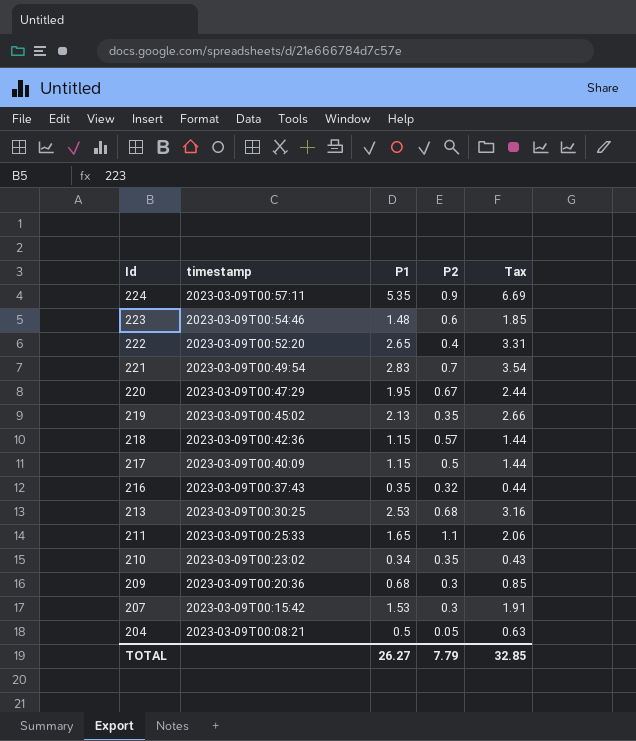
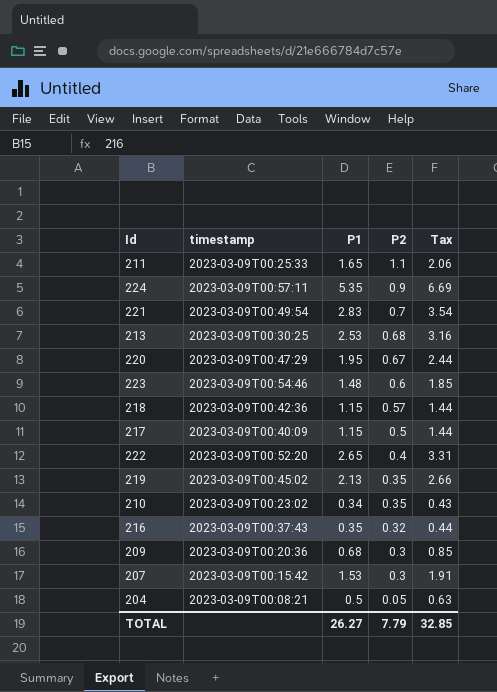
row order: Id descending -> P2 descending

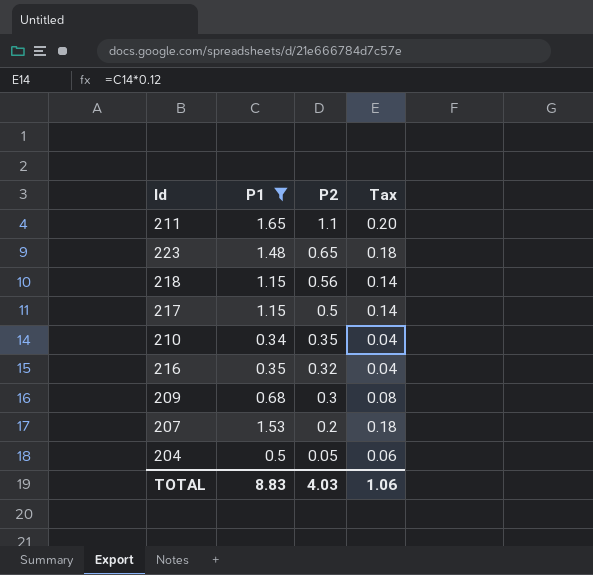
filter: none -> P1 <= 1.65
column timestamp | position: 2 -> none
column Tax | formula: [P1] * 1.25 -> [P1] * 0.12
223 | P2: 0.6 -> 0.65
218 | P2: 0.57 -> 0.56
207 | P2: 0.3 -> 0.2
TOTAL | P1: 26.27 -> 8.83
TOTAL | P2: 7.79 -> 4.03
TOTAL | Tax: 32.85 -> 1.06

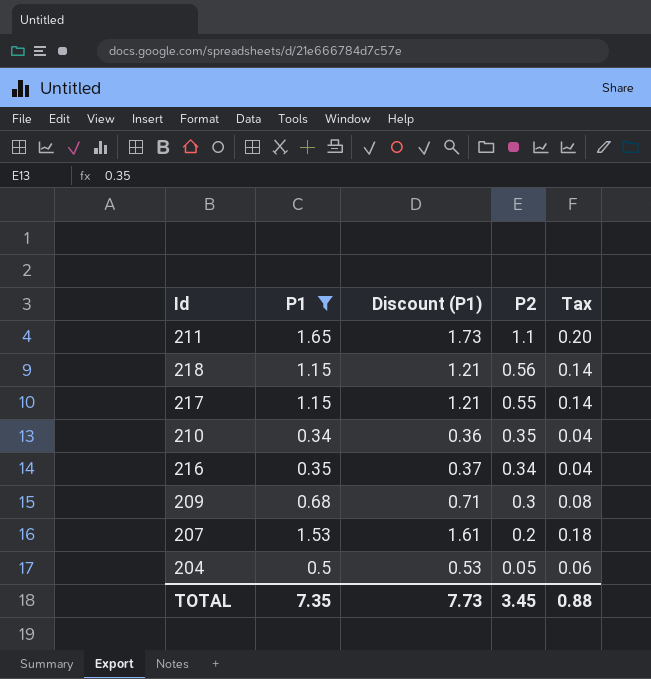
column Discount (P1) | formula: none -> [P1] * 1.05
row 223: 1.48 | 0.65 | 0.18 -> none
217 | P2: 0.5 -> 0.55
216 | P2: 0.32 -> 0.34
TOTAL | P1: 8.83 -> 7.35
TOTAL | P2: 4.03 -> 3.45
TOTAL | Tax: 1.06 -> 0.88

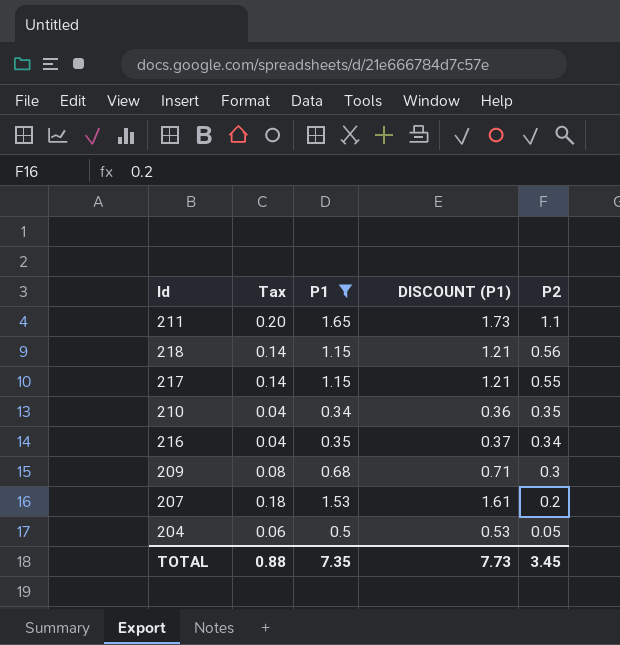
column Tax | position: 5 -> 2
column name: Discount (P1) -> DISCOUNT (P1)

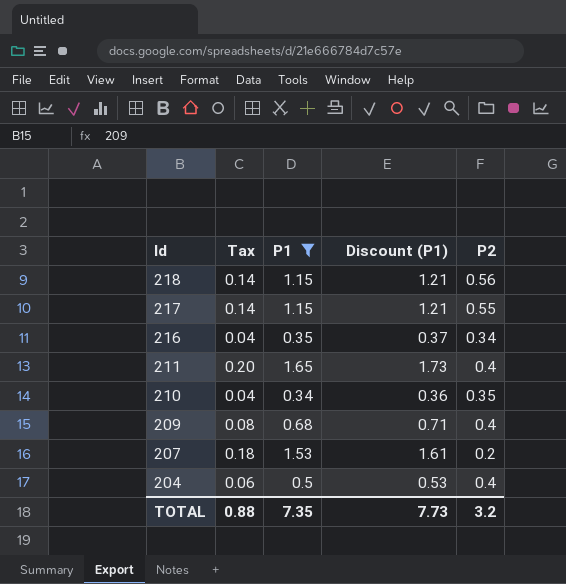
row order: P2 descending -> Id descending
column name: DISCOUNT (P1) -> Discount (P1)
211 | P2: 1.1 -> 0.4
209 | P2: 0.3 -> 0.4
204 | P2: 0.05 -> 0.4
TOTAL | P2: 3.45 -> 3.2

